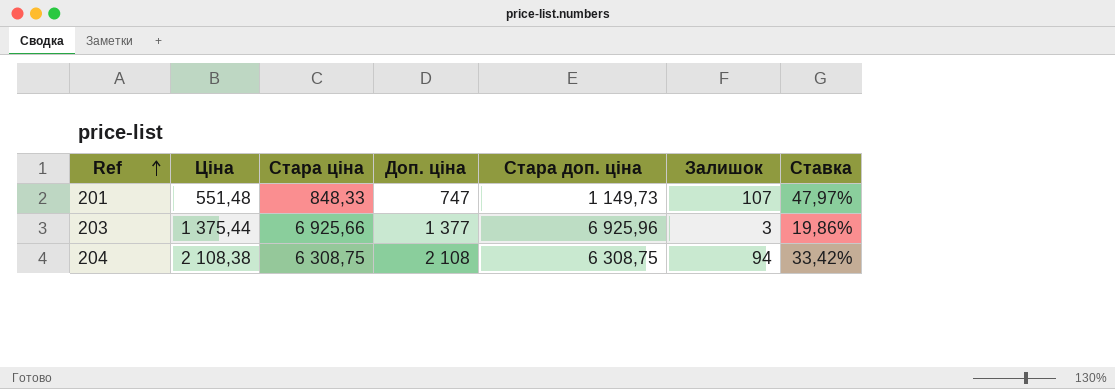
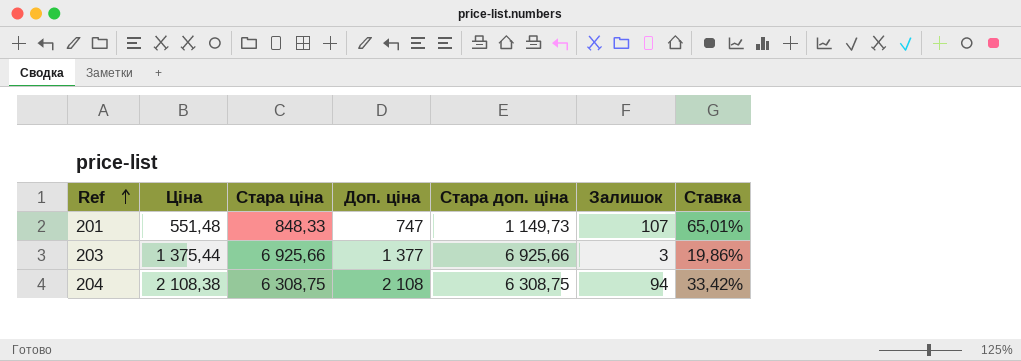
column Ставка | formula: [Ціна] / [Стара доп. ціна] -> [Ціна] / [Стара ціна]
203 | Стара доп. ціна: 6 925,96 -> 6 925,66

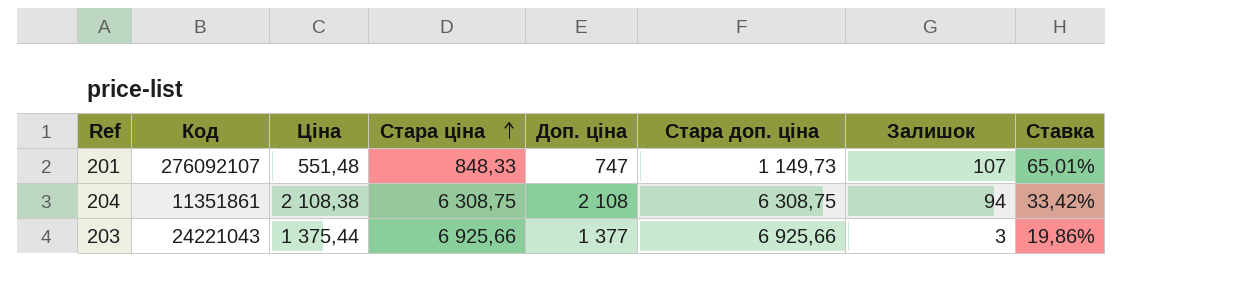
row order: Ref ascending -> Стара ціна ascending
column Код | position: none -> 2

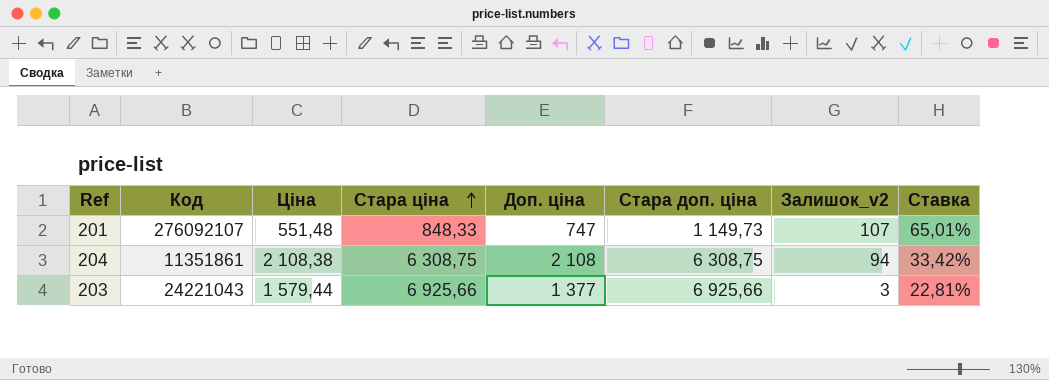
column name: Залишок -> Залишок_v2
203 | Ціна: 1 375,44 -> 1 579,44
203 | Ставка: 19,86% -> 22,81%

